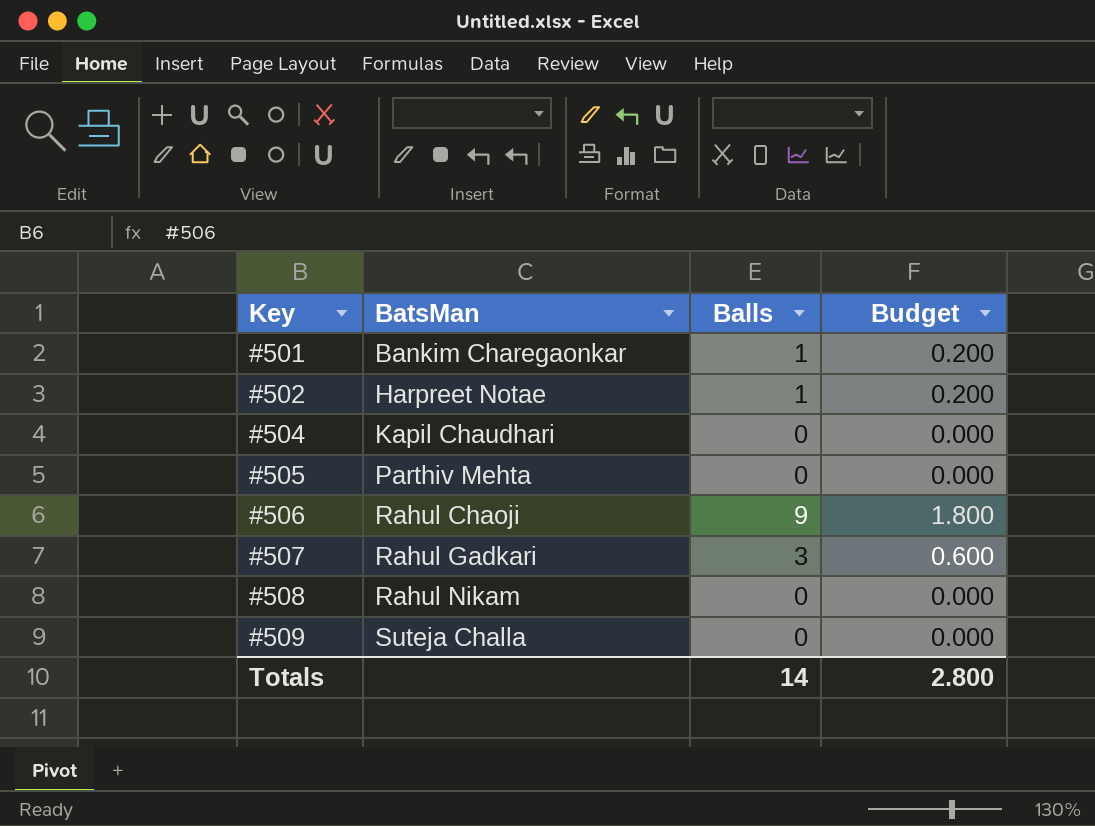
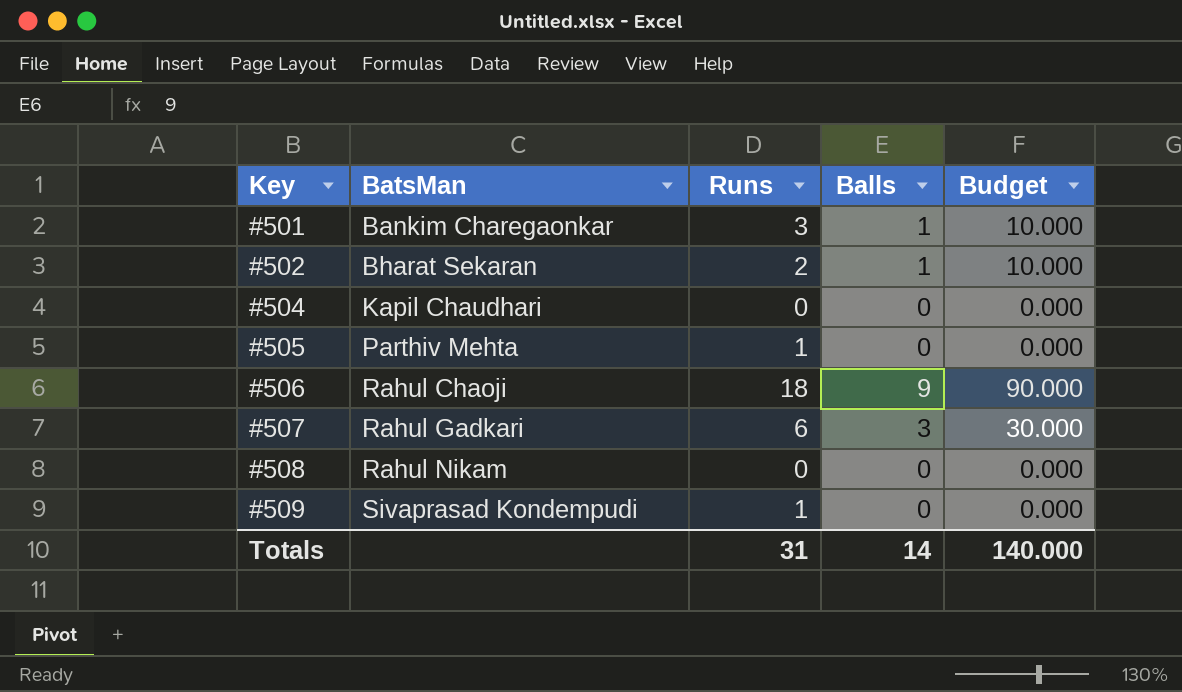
column Runs | position: none -> 3
column Budget | formula: [Balls] * 0.2 -> [Balls] * 10
#502 | BatsMan: Harpreet Notae -> Bharat Sekaran
#509 | BatsMan: Suteja Challa -> Sivaprasad Kondempudi
Totals | Budget: 2.800 -> 140.000

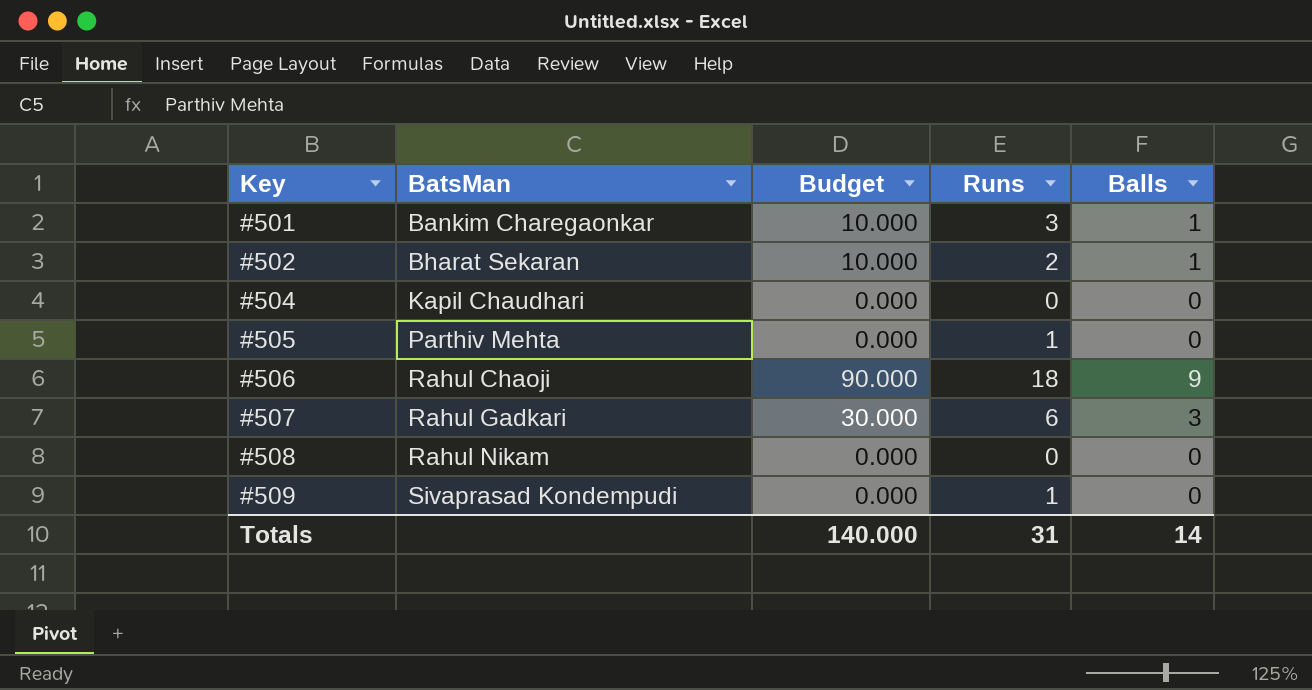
column Budget | position: 5 -> 3

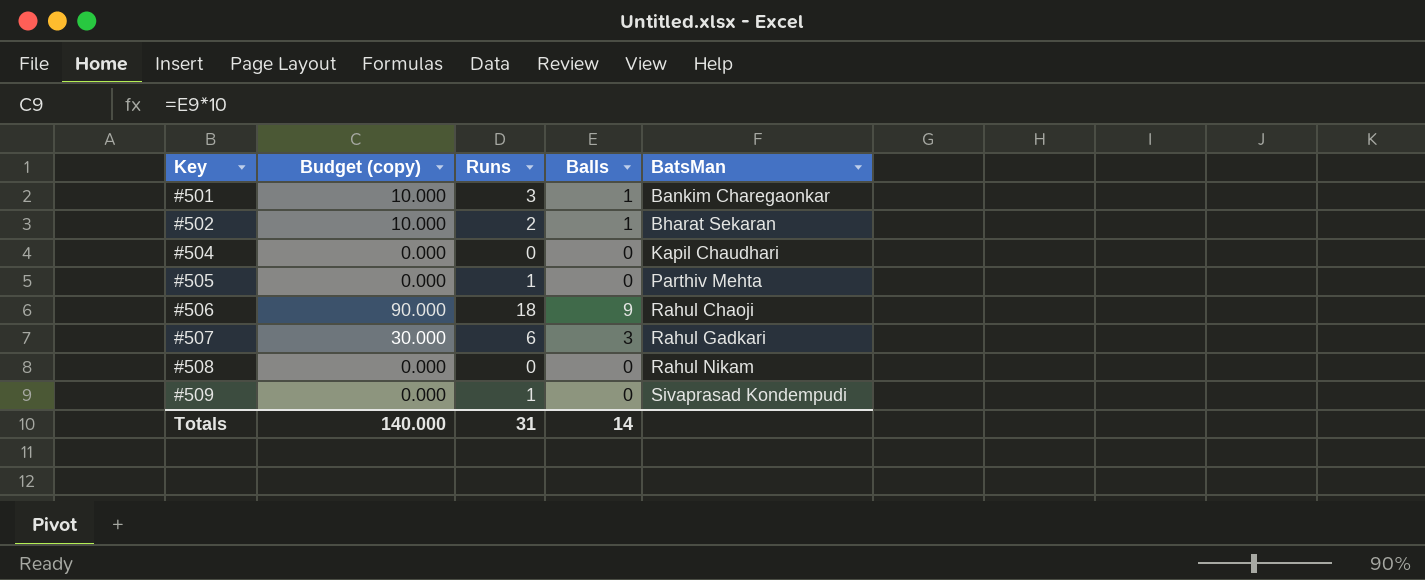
column name: Budget -> Budget (copy)
column BatsMan | position: 2 -> 5

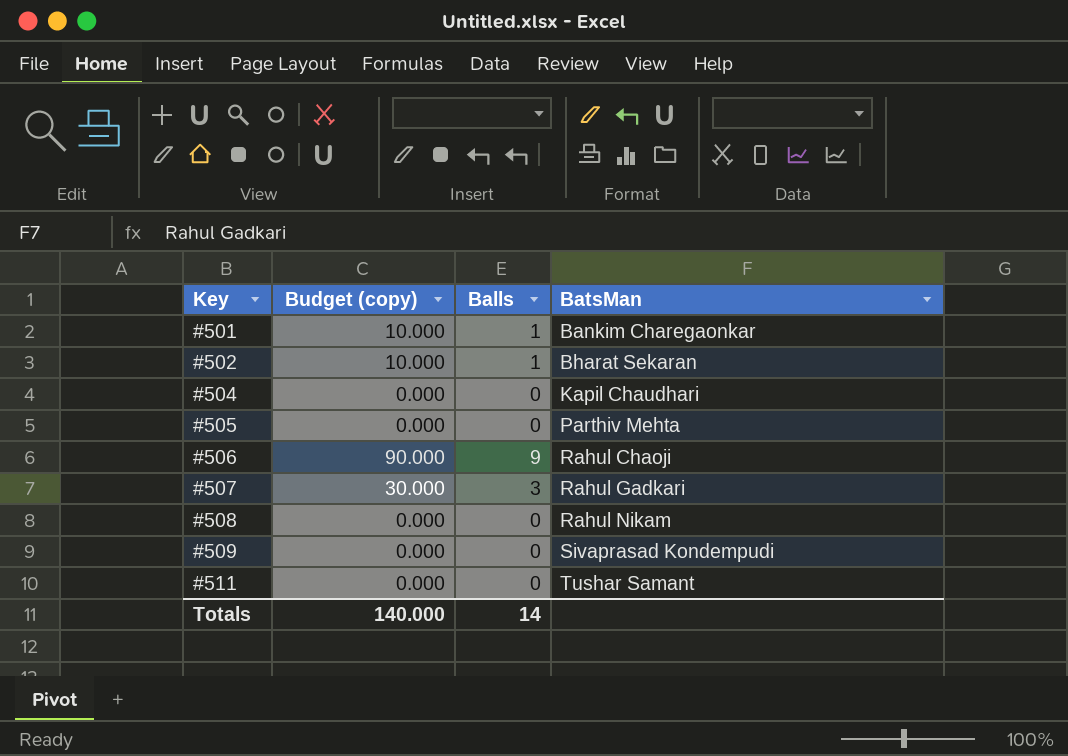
column Runs | position: 3 -> none
row #511: none -> 0.000 | 0 | Tushar Samant

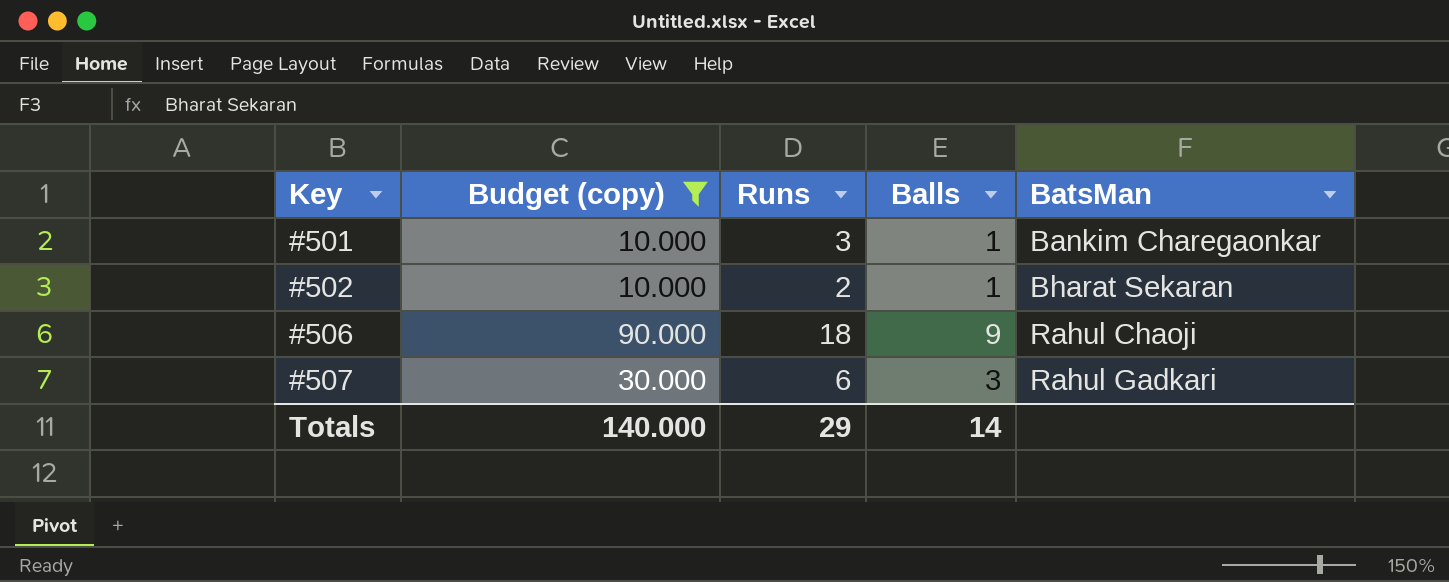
filter: none -> Budget (copy) != 0.000
column Runs | position: none -> 3

